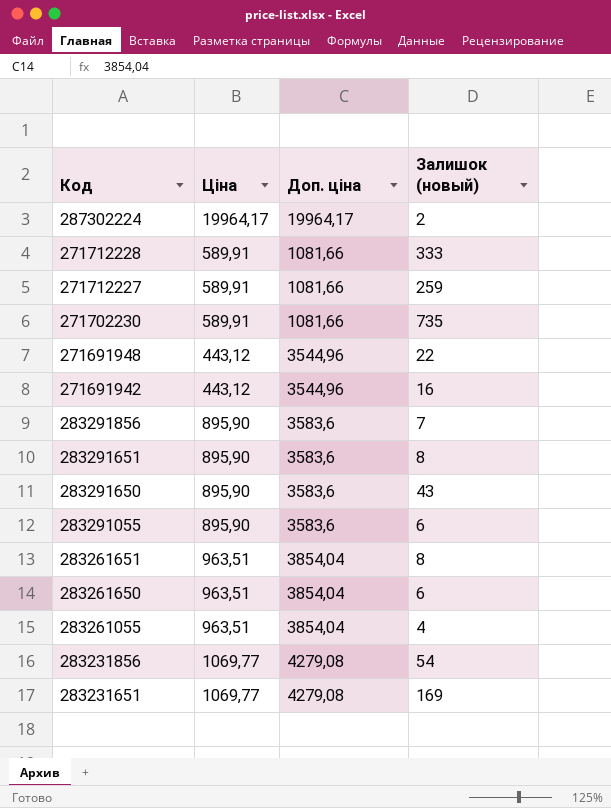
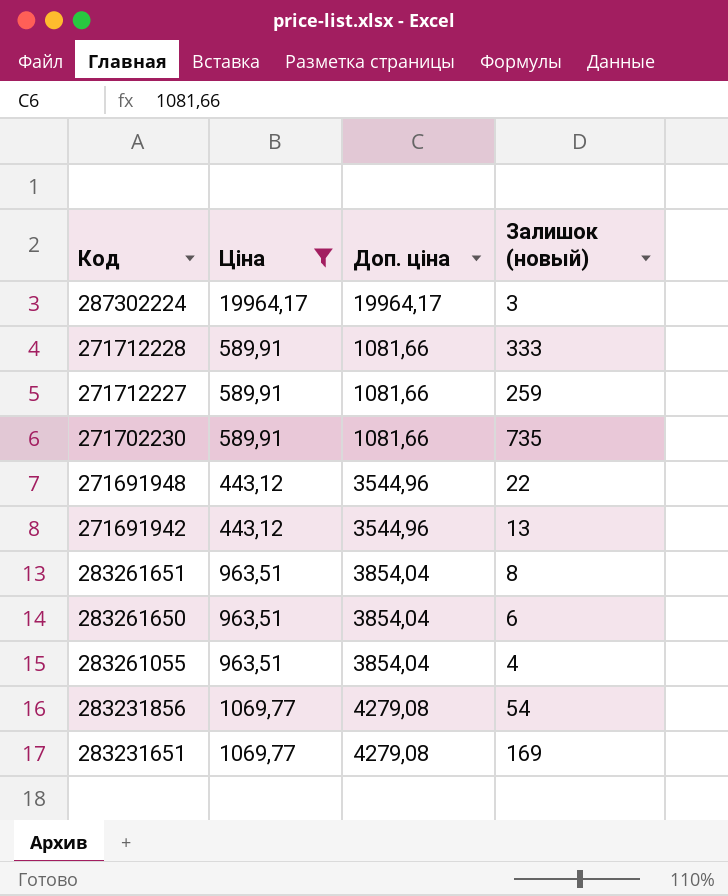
filter: none -> Ціна != 895,90
287302224 | Залишок (новый): 2 -> 3
271691942 | Залишок (новый): 16 -> 13

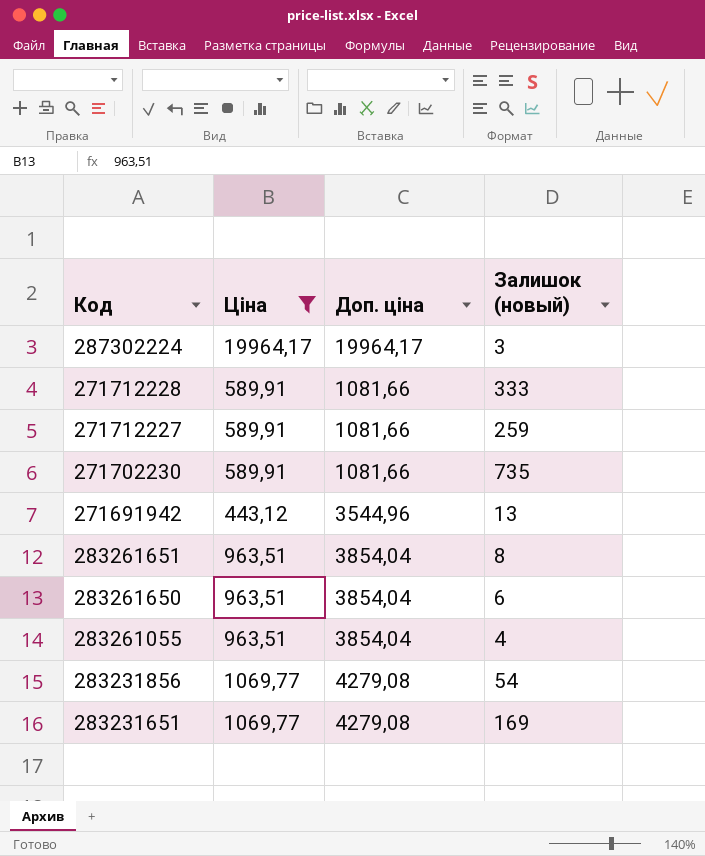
row 271691948: 443,12 | 3544,96 | 22 -> none

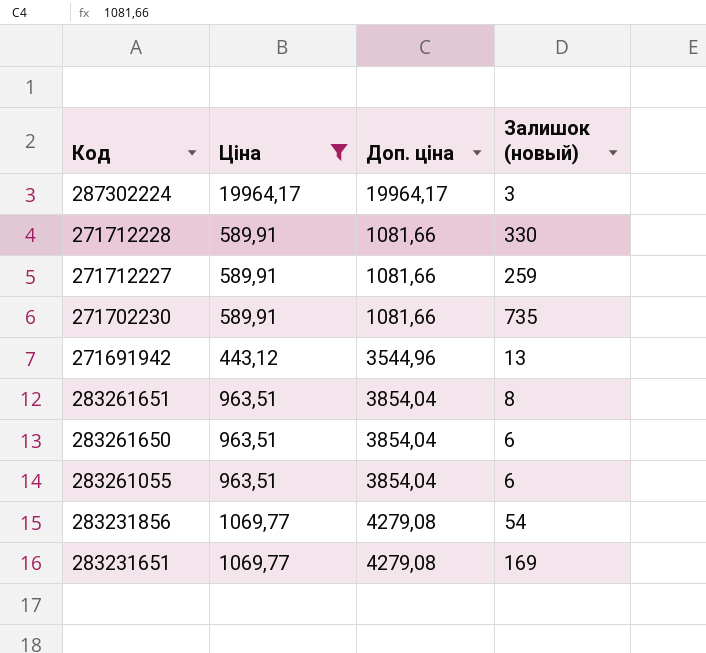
271712228 | Залишок (новый): 333 -> 330
283261055 | Залишок (новый): 4 -> 6

